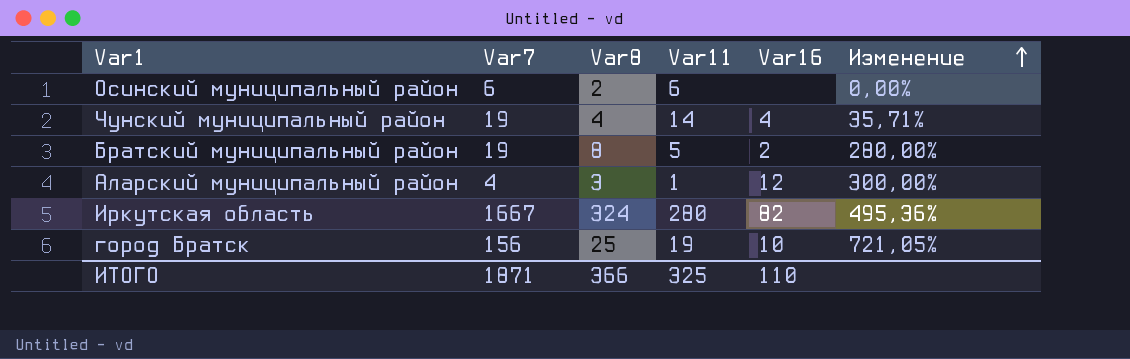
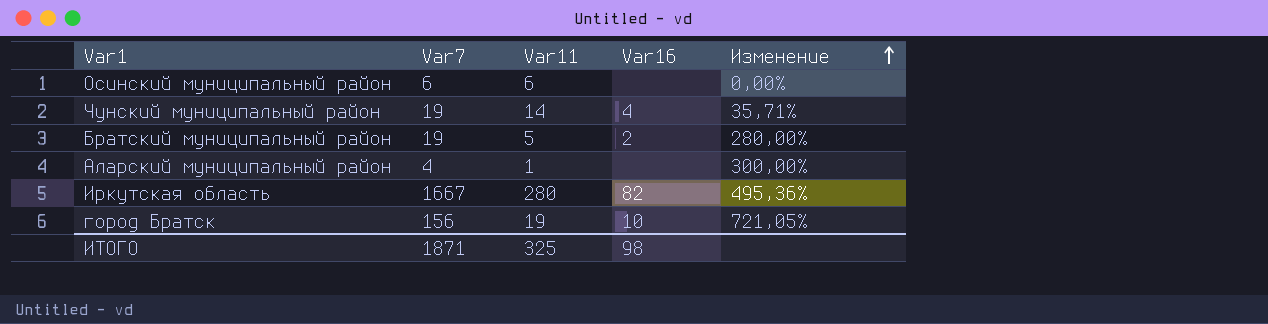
column Var8 | position: 3 -> none
Аларский муниципальный район | Var16: 12 -> none
ИТОГО | Var16: 110 -> 98

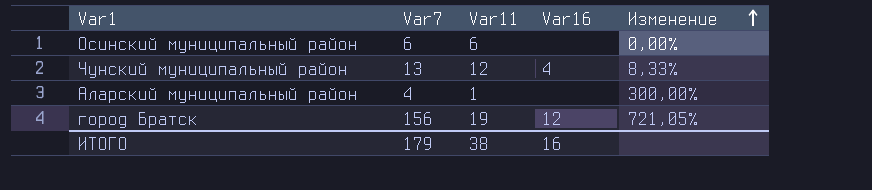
row Братский муниципальный район: 19 | 5 | 2 | 280,00% -> none
row Иркутская область: 1667 | 280 | 82 | 495,36% -> none
Чунский муниципальный район | Var7: 19 -> 13
Чунский муниципальный район | Var11: 14 -> 12
Чунский муниципальный район | Изменение: 35,71% -> 8,33%
город Братск | Var16: 10 -> 12
ИТОГО | Var7: 1871 -> 179
ИТОГО | Var11: 325 -> 38
ИТОГО | Var16: 98 -> 16

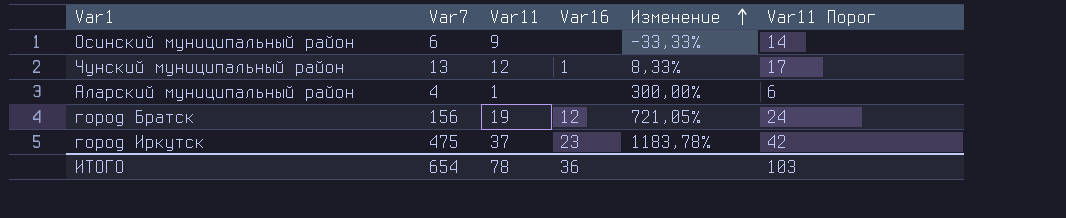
column Var11 Порог | formula: none -> [Var11] + 5
Осинский муниципальный район | Var11: 6 -> 9
Осинский муниципальный район | Изменение: 0,00% -> -33,33%
Чунский муниципальный район | Var16: 4 -> 1
row город Иркутск: none -> 475 | 37 | 23 | 1183,78% | 42
ИТОГО | Var7: 179 -> 654
ИТОГО | Var11: 38 -> 78
ИТОГО | Var16: 16 -> 36

